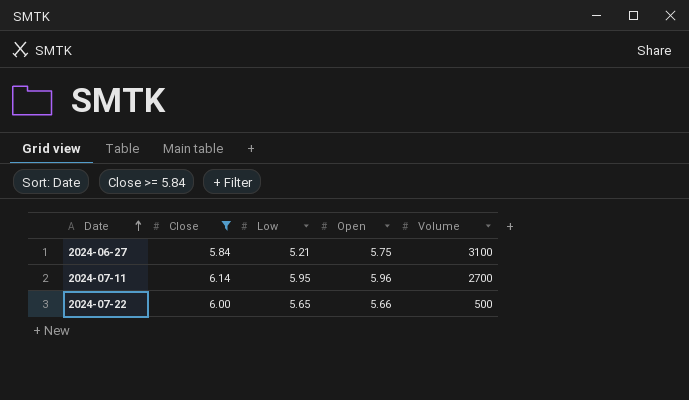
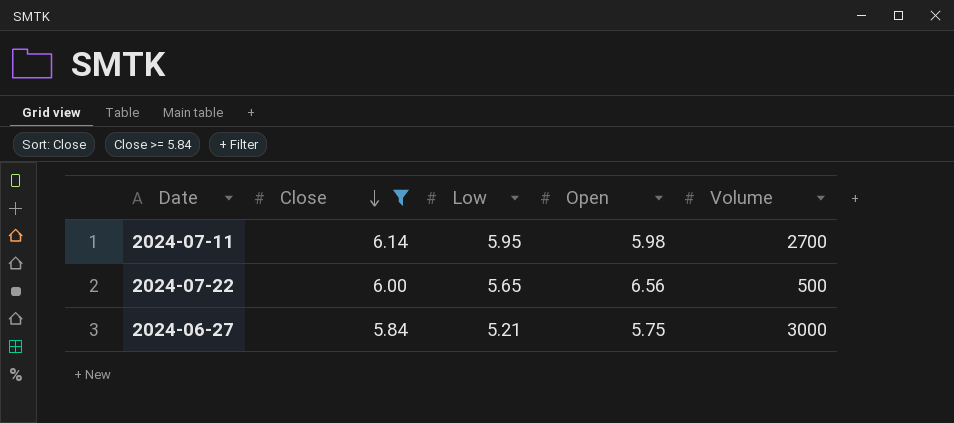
row order: Date ascending -> Close descending
2024-07-11 | Open: 5.96 -> 5.98
2024-07-22 | Open: 5.66 -> 6.56
2024-06-27 | Volume: 3100 -> 3000

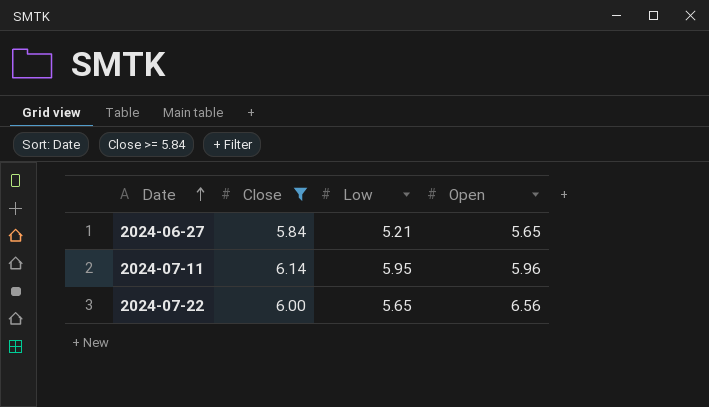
row order: Close descending -> Date ascending
column Volume | position: 5 -> none
2024-06-27 | Open: 5.75 -> 5.65
2024-07-11 | Open: 5.98 -> 5.96

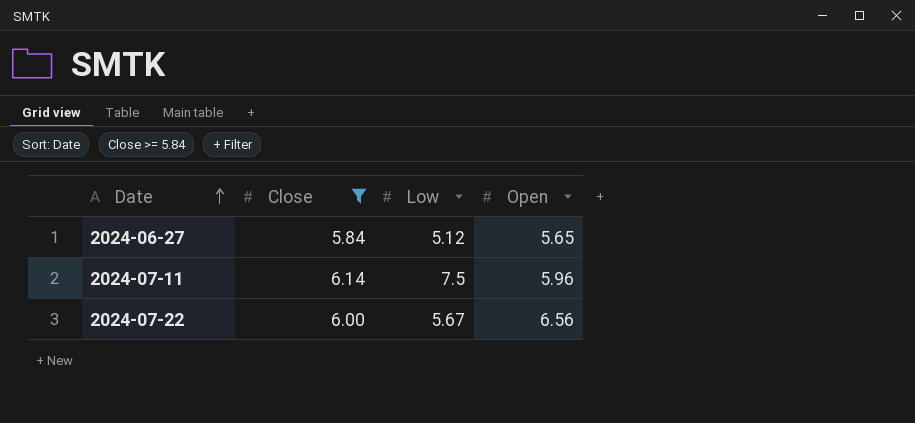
2024-06-27 | Low: 5.21 -> 5.12
2024-07-11 | Low: 5.95 -> 7.5
2024-07-22 | Low: 5.65 -> 5.67

